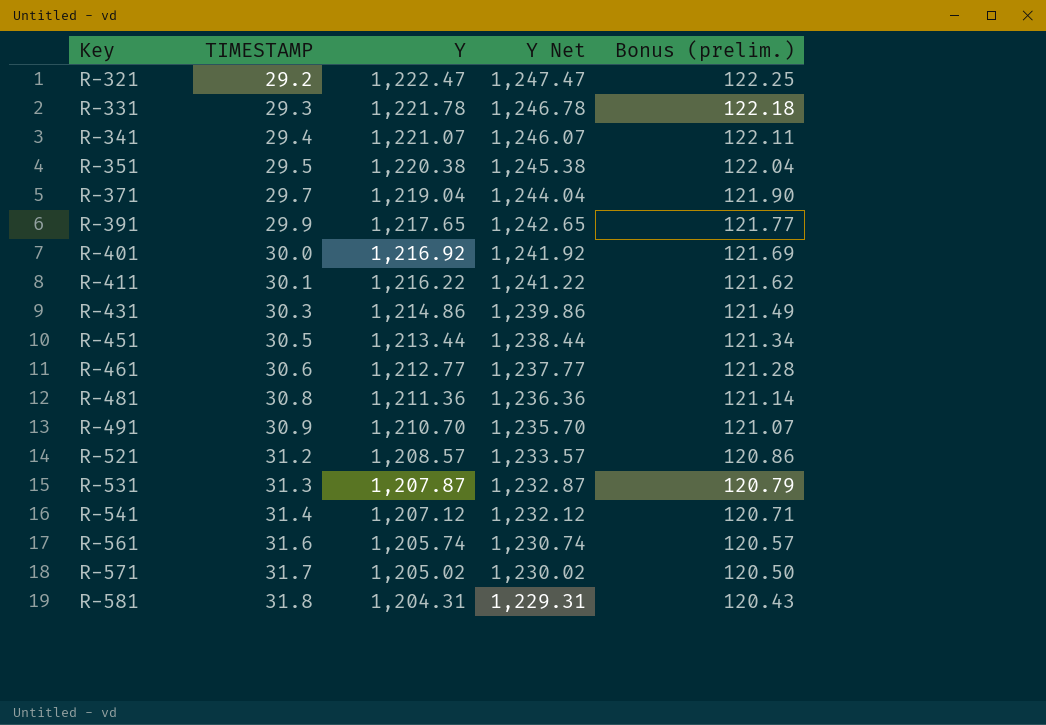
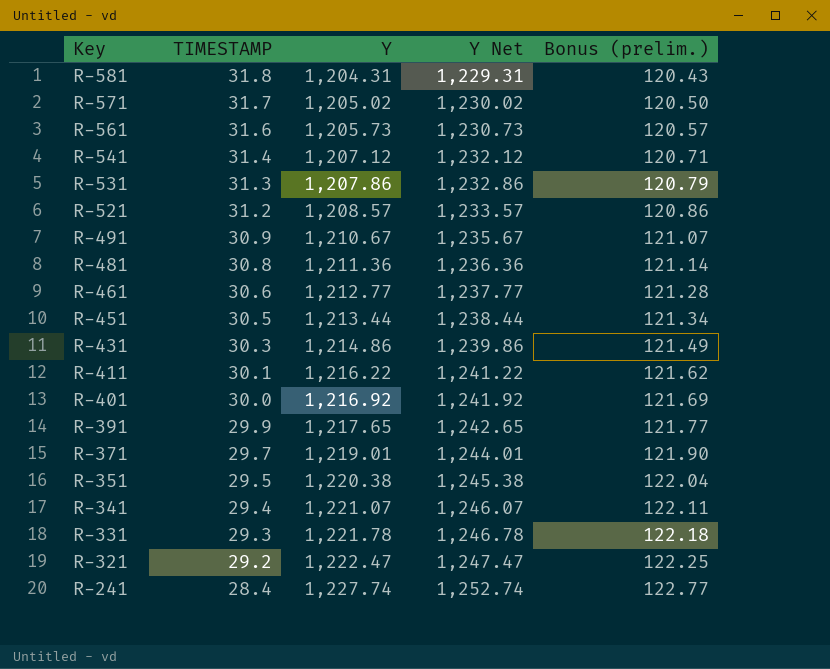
row order: Key ascending -> Key descending
R-561 | Y: 1,205.74 -> 1,205.73
R-561 | Y Net: 1,230.74 -> 1,230.73
R-531 | Y: 1,207.87 -> 1,207.86
R-531 | Y Net: 1,232.87 -> 1,232.86
R-491 | Y: 1,210.70 -> 1,210.67
R-491 | Y Net: 1,235.70 -> 1,235.67
R-371 | Y: 1,219.04 -> 1,219.01
R-371 | Y Net: 1,244.04 -> 1,244.01
row R-241: none -> 28.4 | 1,227.74 | 1,252.74 | 122.77

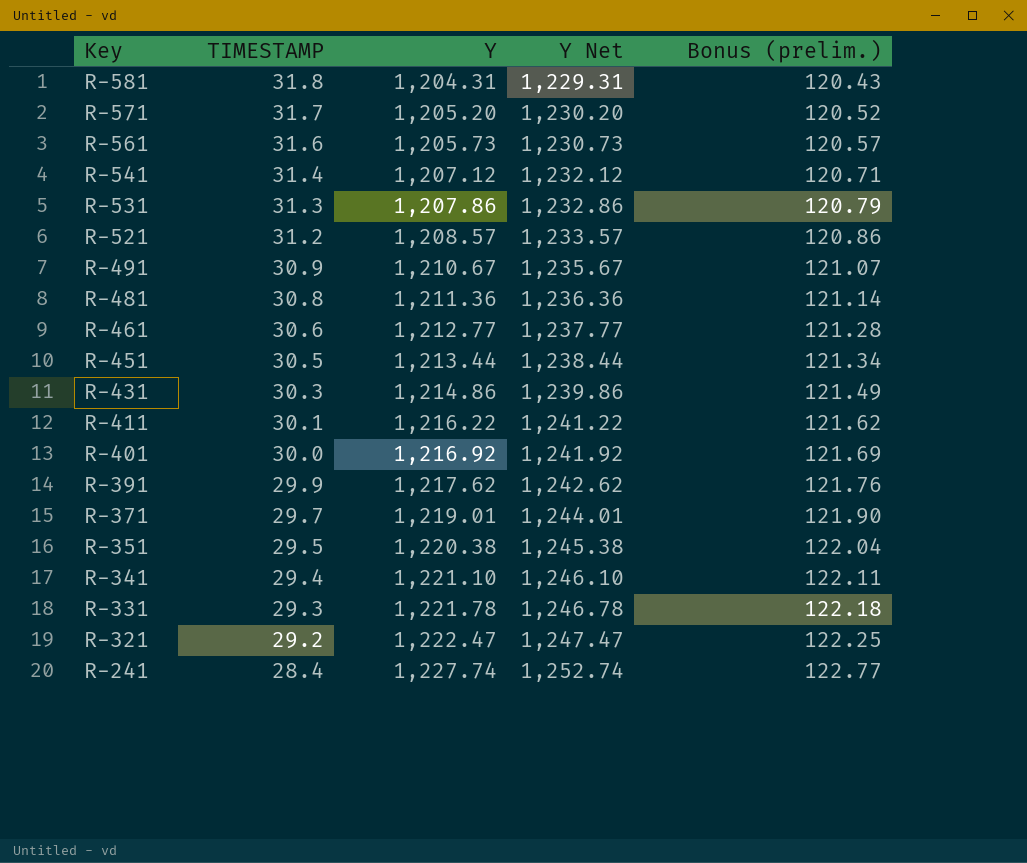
R-571 | Y: 1,205.02 -> 1,205.20
R-571 | Y Net: 1,230.02 -> 1,230.20
R-571 | Bonus (prelim.): 120.50 -> 120.52
R-391 | Y: 1,217.65 -> 1,217.62
R-391 | Y Net: 1,242.65 -> 1,242.62
R-391 | Bonus (prelim.): 121.77 -> 121.76
R-341 | Y: 1,221.07 -> 1,221.10
R-341 | Y Net: 1,246.07 -> 1,246.10

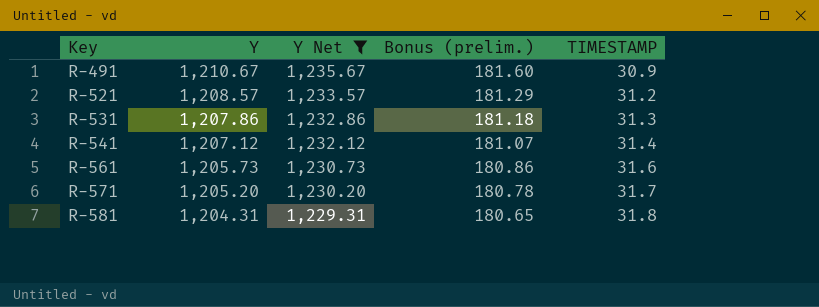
filter: none -> Y Net <= 1,235.67
row order: Key descending -> Key ascending
column Bonus (prelim.) | formula: [Y] * 0.1 -> [Y] * 0.15
column TIMESTAMP | position: 2 -> 5

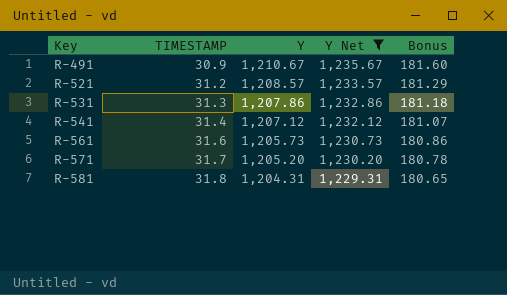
column TIMESTAMP | position: 5 -> 2
column name: Bonus (prelim.) -> Bonus

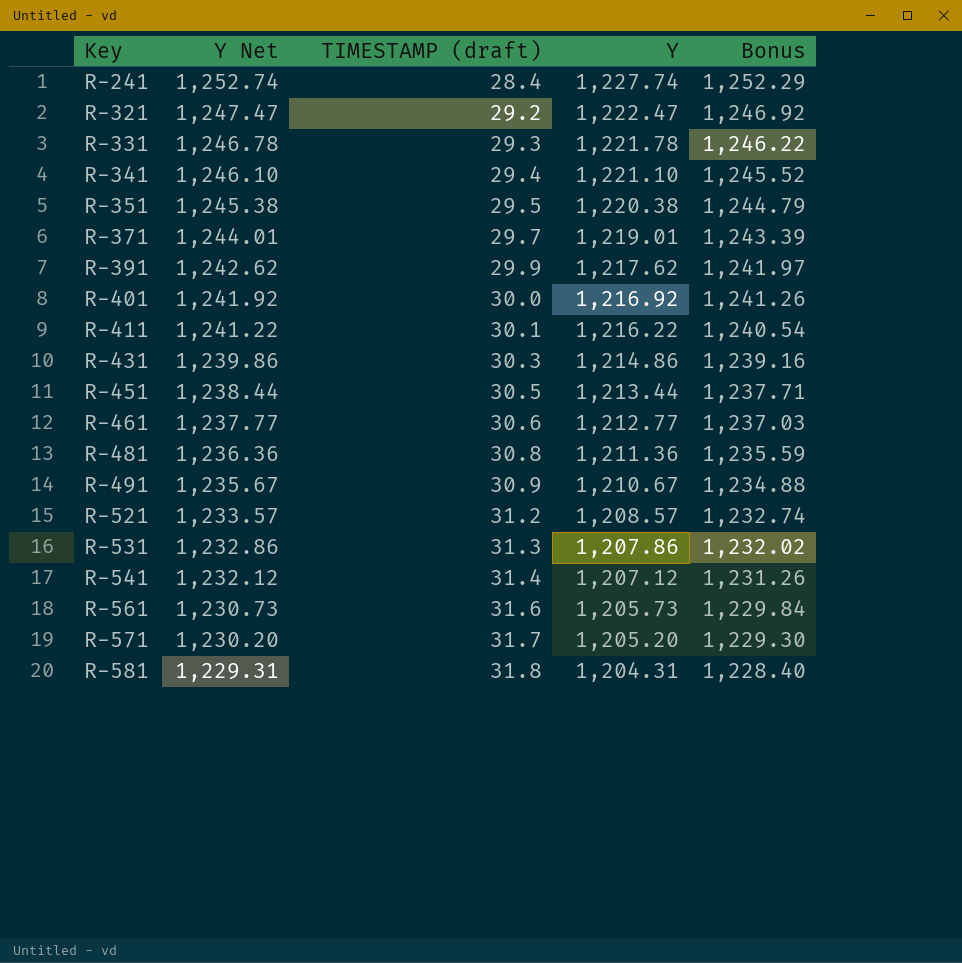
filter: Y Net <= 1,235.67 -> none
column Y Net | position: 4 -> 2
column name: TIMESTAMP -> TIMESTAMP (draft)
column Bonus | formula: [Y] * 0.15 -> [Y] * 1.02

